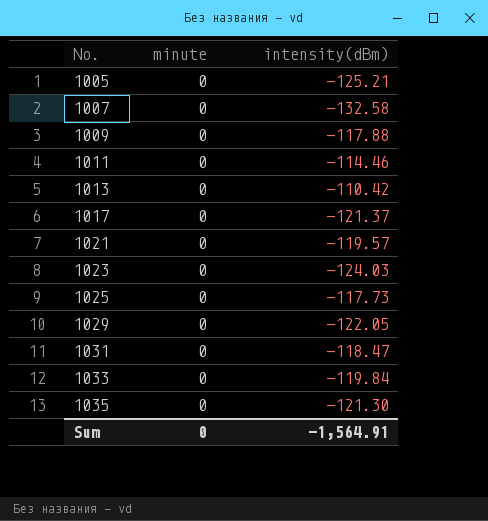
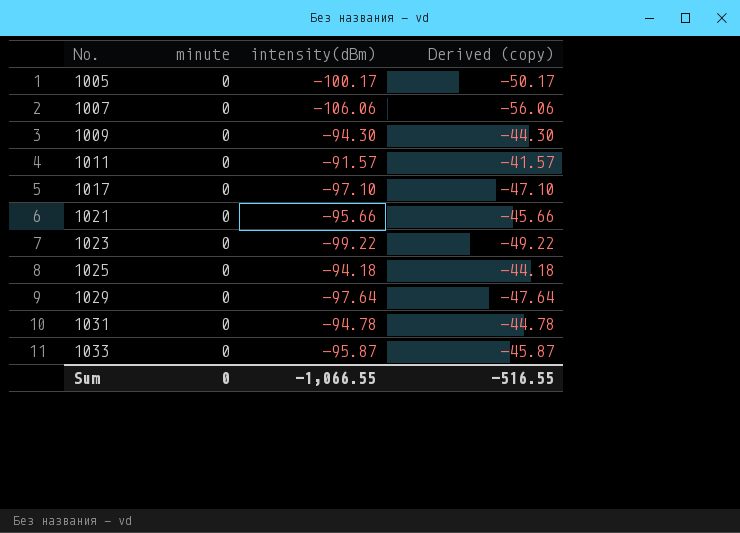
column Derived (copy) | formula: none -> [intensity(dBm)] + 50
row 1013: 0 | -110.42 -> none
row 1035: 0 | -121.30 -> none
1005 | intensity(dBm): -125.21 -> -100.17
1007 | intensity(dBm): -132.58 -> -106.06
1009 | intensity(dBm): -117.88 -> -94.30
1011 | intensity(dBm): -114.46 -> -91.57
1017 | intensity(dBm): -121.37 -> -97.10
1021 | intensity(dBm): -119.57 -> -95.66
1023 | intensity(dBm): -124.03 -> -99.22
1025 | intensity(dBm): -117.73 -> -94.18
1029 | intensity(dBm): -122.05 -> -97.64
1031 | intensity(dBm): -118.47 -> -94.78
1033 | intensity(dBm): -119.84 -> -95.87
Sum | intensity(dBm): -1,564.91 -> -1,066.55

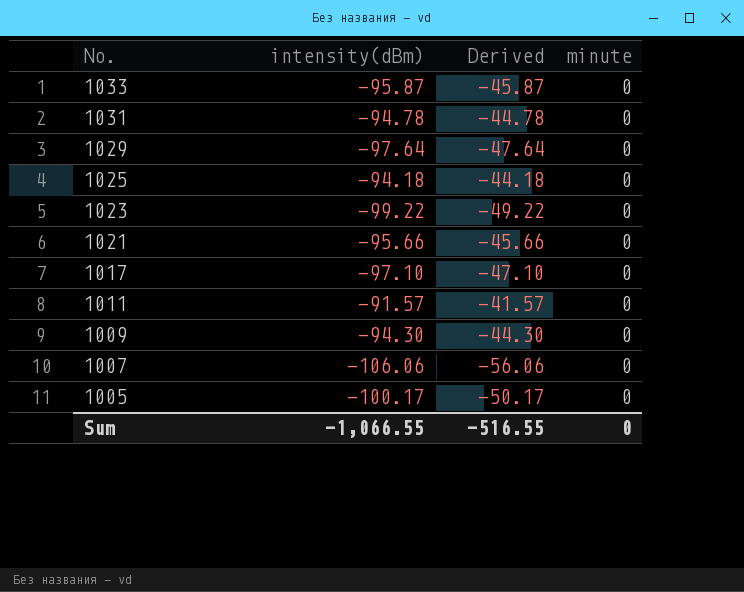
row order: No. ascending -> No. descending
column name: Derived (copy) -> Derived
column minute | position: 2 -> 4

